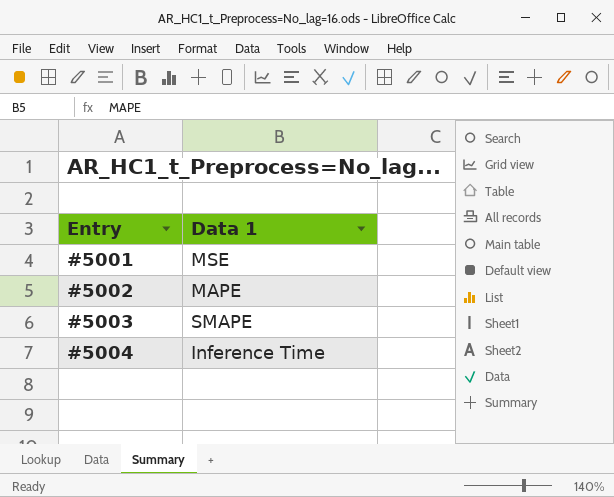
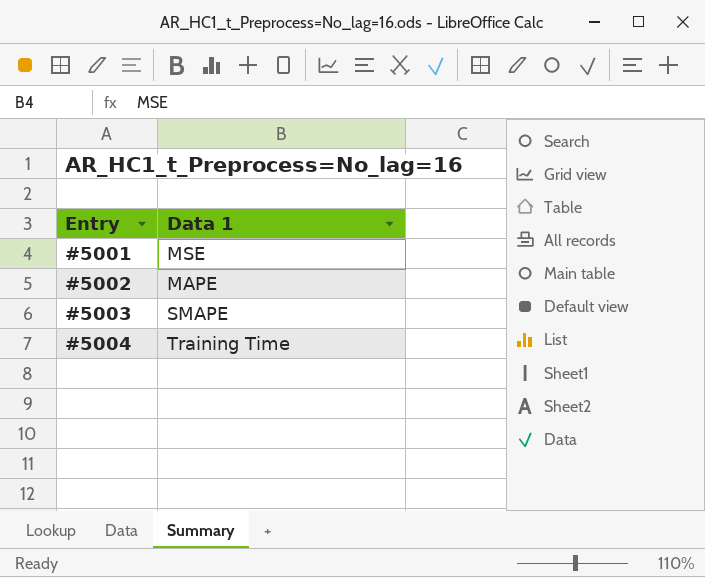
#5004 | Data 1: Inference Time -> Training Time

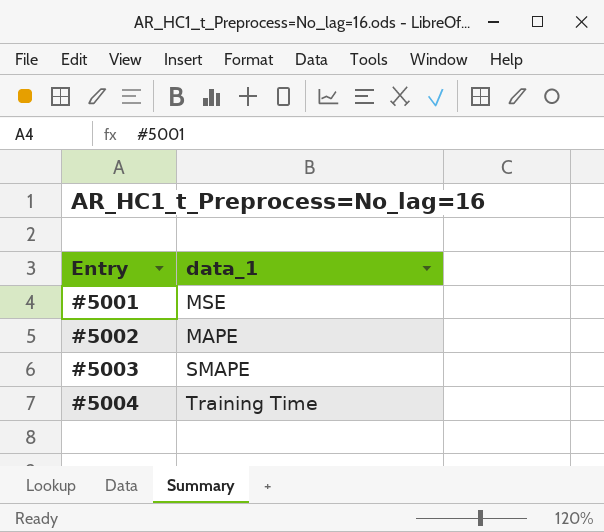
column name: Data 1 -> data_1

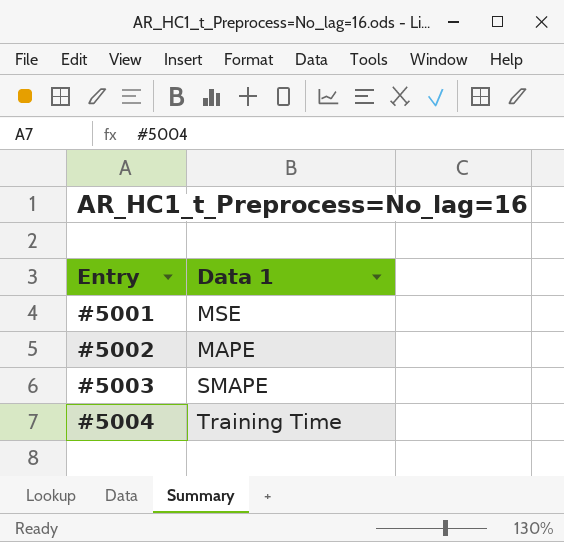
column name: data_1 -> Data 1

